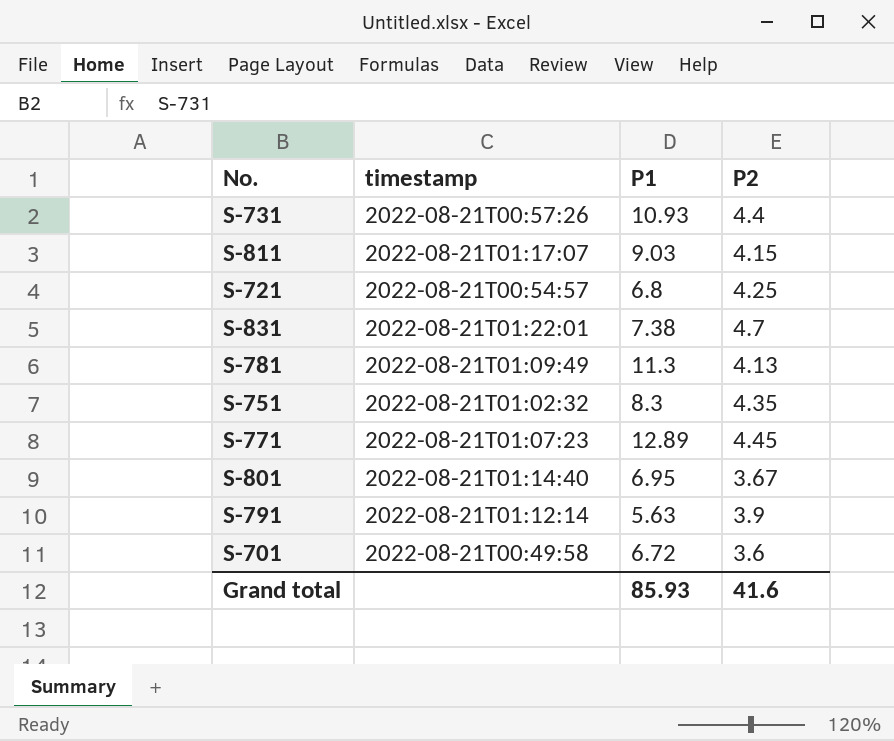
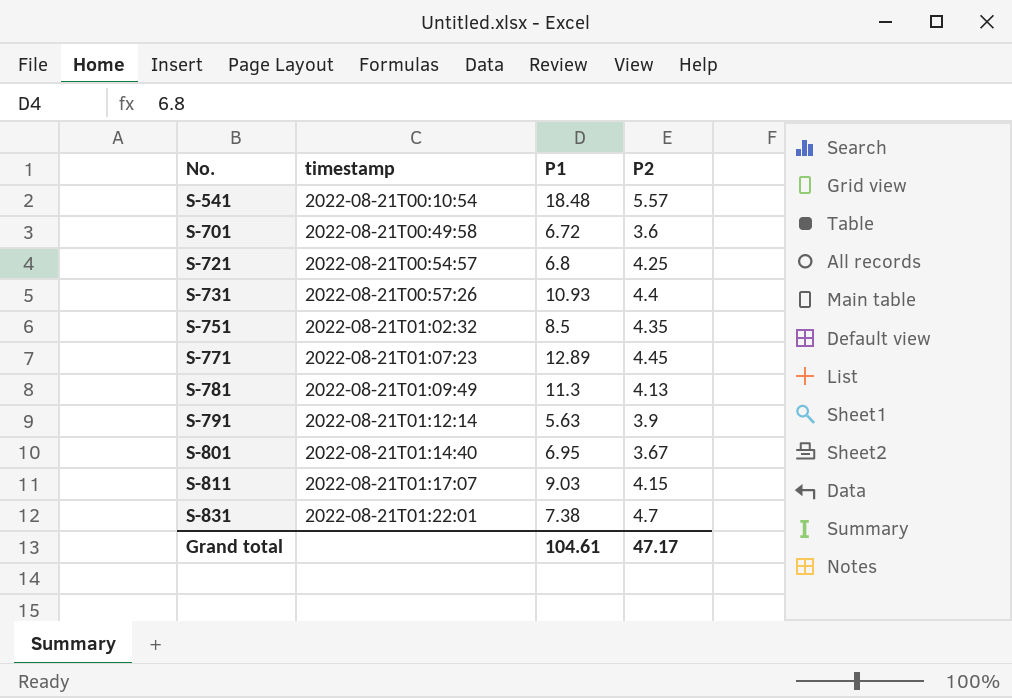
row order: none -> No. ascending
row S-541: none -> 2022-08-21T00:10:54 | 18.48 | 5.57
S-751 | P1: 8.3 -> 8.5
Grand total | P1: 85.93 -> 104.61
Grand total | P2: 41.6 -> 47.17

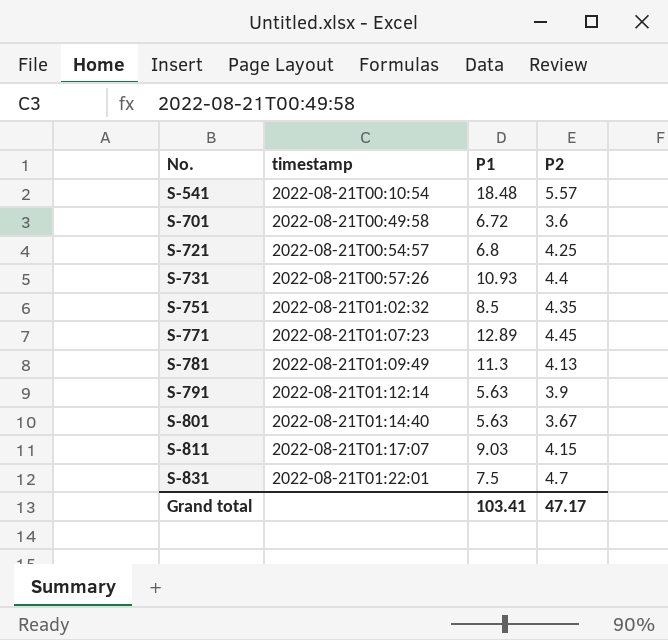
S-801 | P1: 6.95 -> 5.63
S-831 | P1: 7.38 -> 7.5
Grand total | P1: 104.61 -> 103.41

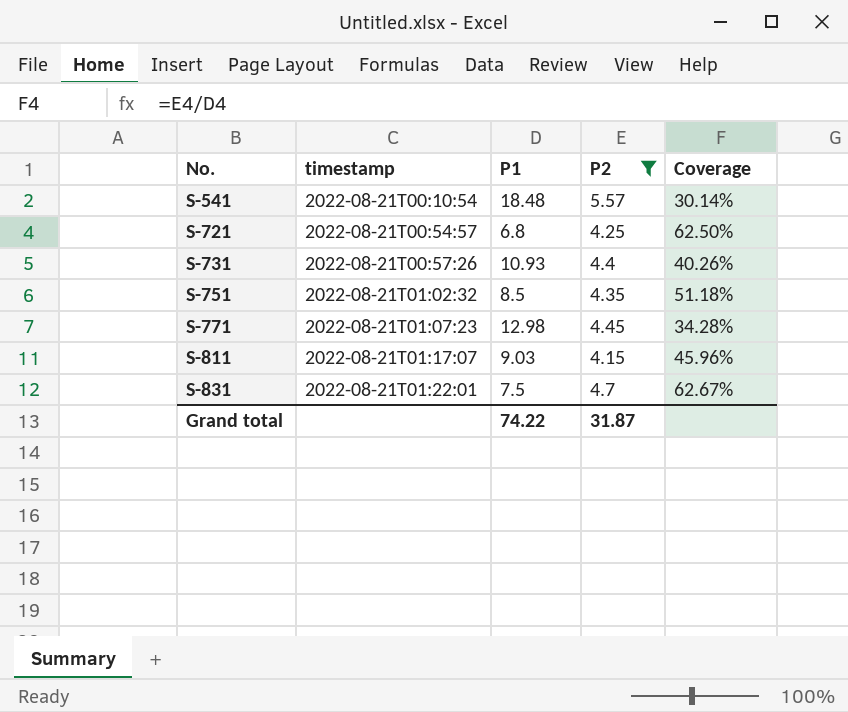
filter: none -> P2 >= 4.15
column Coverage | formula: none -> [P2] / [P1]
S-771 | P1: 12.89 -> 12.98
Grand total | P1: 103.41 -> 74.22
Grand total | P2: 47.17 -> 31.87

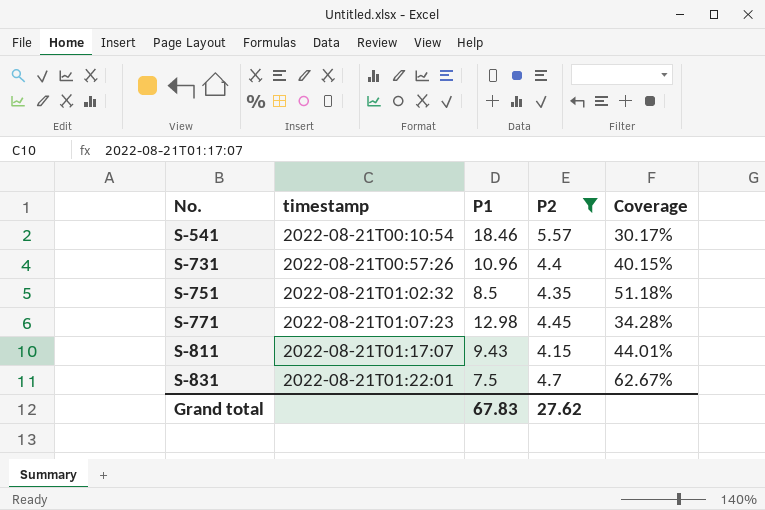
row S-721: 2022-08-21T00:54:57 | 6.8 | 4.25 | 62.50% -> none
S-541 | P1: 18.48 -> 18.46
S-541 | Coverage: 30.14% -> 30.17%
S-731 | P1: 10.93 -> 10.96
S-731 | Coverage: 40.26% -> 40.15%
S-811 | P1: 9.03 -> 9.43
S-811 | Coverage: 45.96% -> 44.01%
Grand total | P1: 74.22 -> 67.83
Grand total | P2: 31.87 -> 27.62

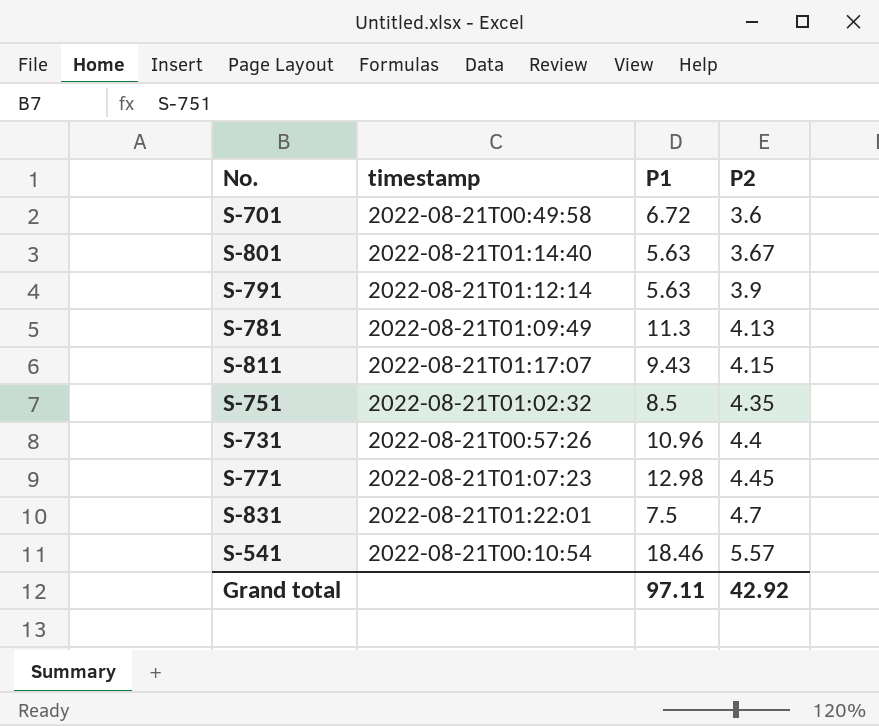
filter: P2 >= 4.15 -> none
row order: No. ascending -> P2 ascending
column Coverage | formula: [P2] / [P1] -> none
Grand total | P1: 67.83 -> 97.11
Grand total | P2: 27.62 -> 42.92

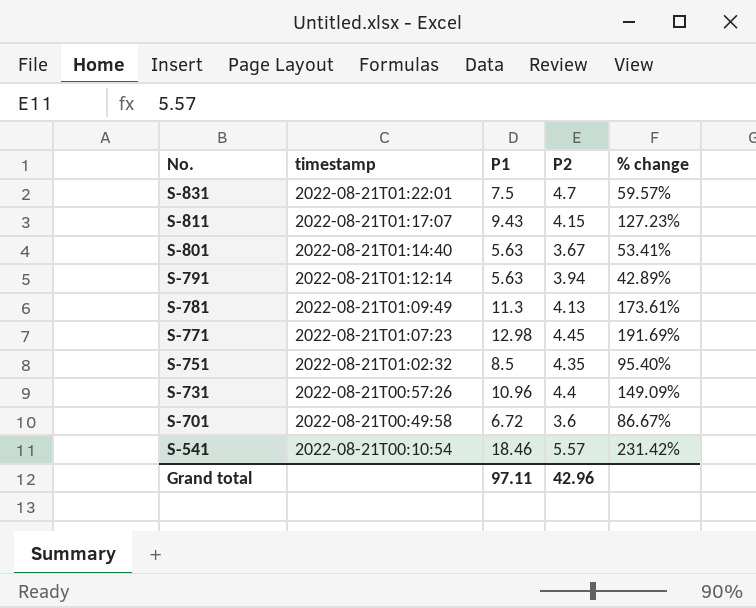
row order: P2 ascending -> No. descending
column % change | formula: none -> ([P1] - [P2]) / [P2]
S-791 | P2: 3.9 -> 3.94
Grand total | P2: 42.92 -> 42.96

